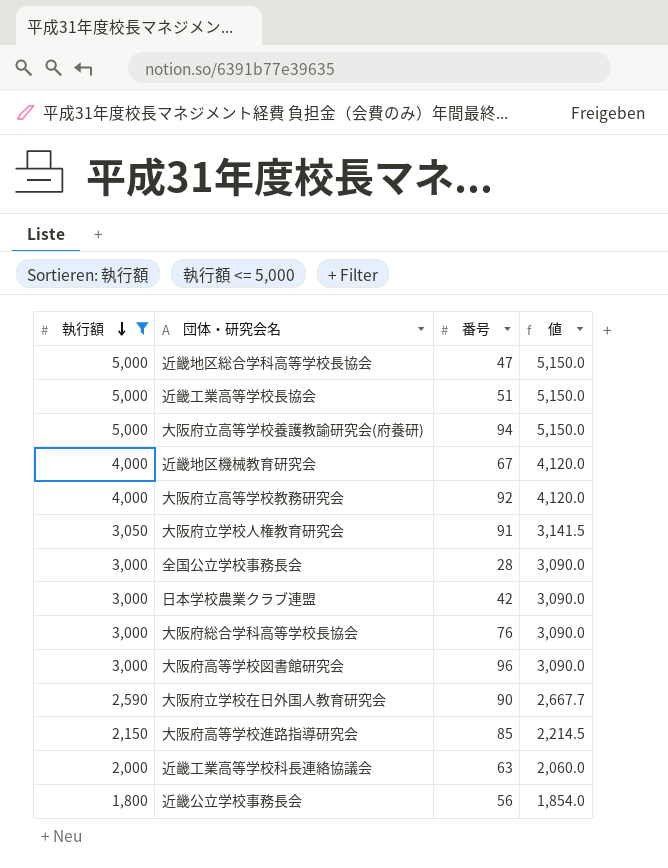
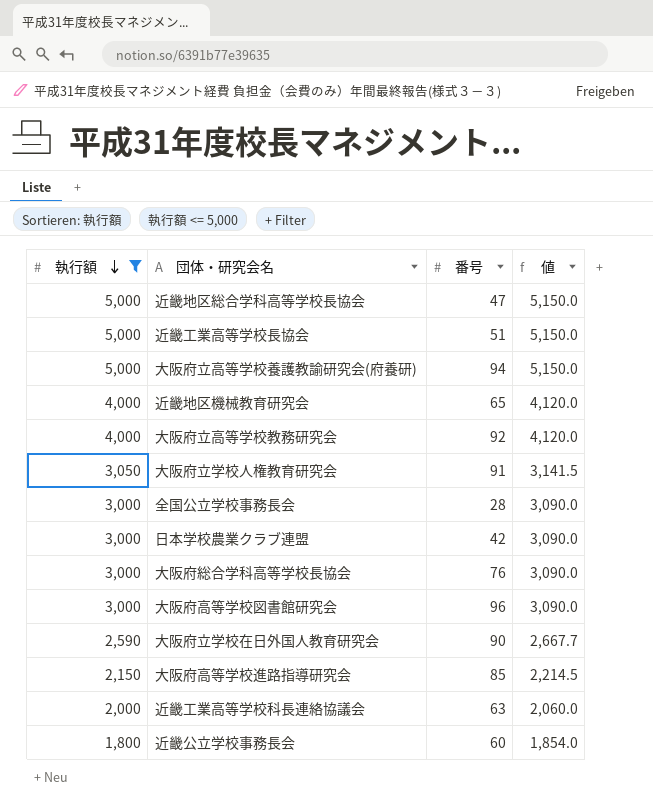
近畿地区機械教育研究会 | 番号: 67 -> 65
近畿公立学校事務長会 | 番号: 56 -> 60

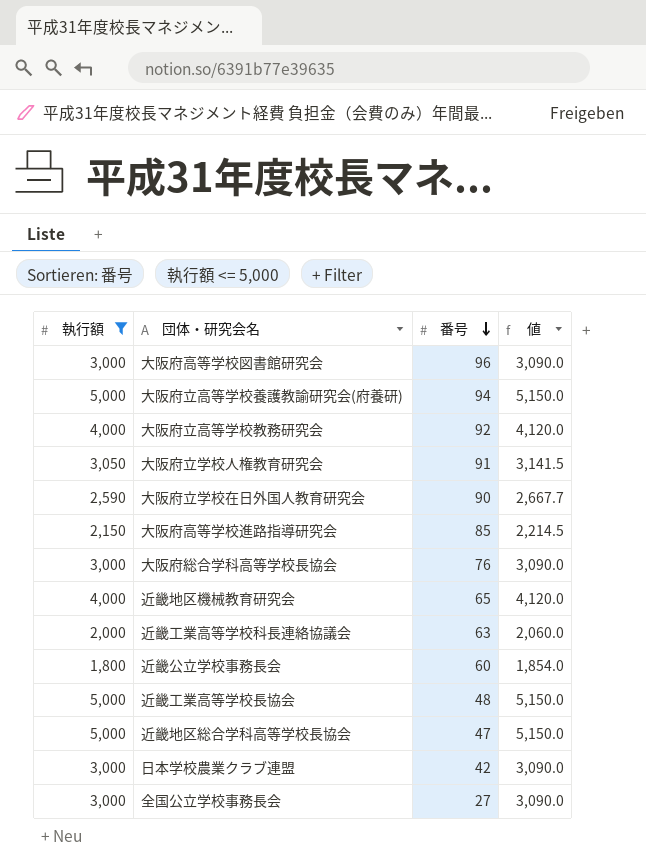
row order: 執行額 descending -> 番号 descending
近畿工業高等学校長協会 | 番号: 51 -> 48
全国公立学校事務長会 | 番号: 28 -> 27

